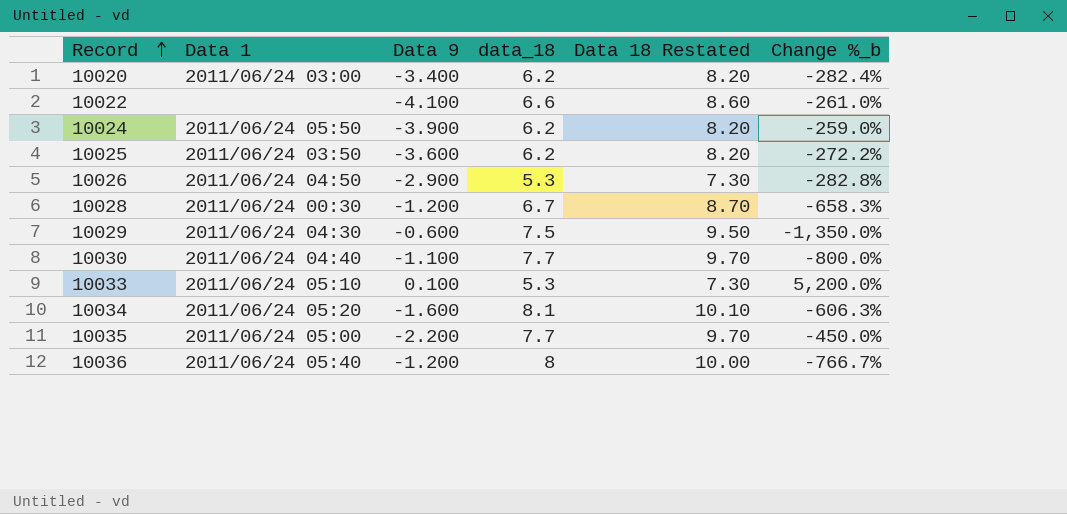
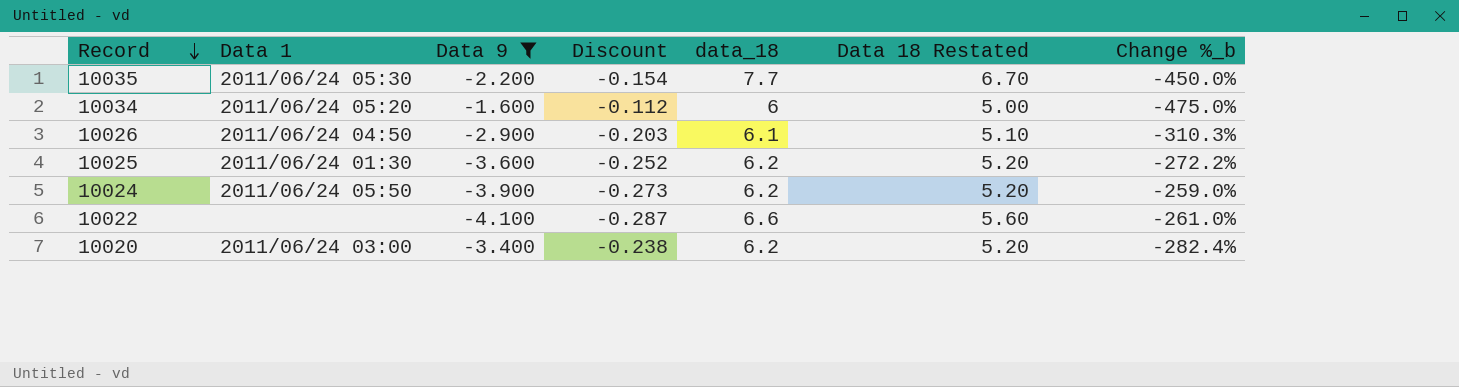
filter: none -> Data 9 <= -1.600
row order: Record ascending -> Record descending
column Discount | formula: none -> [Data 9] * 0.07
column Data 18 Restated | formula: [data_18] + 2 -> [data_18] - 1
10035 | Data 1: 2011/06/24 05:00 -> 2011/06/24 05:30
10034 | data_18: 8.1 -> 6
10034 | Change %_b: -606.3% -> -475.0%
10026 | data_18: 5.3 -> 6.1
10026 | Change %_b: -282.8% -> -310.3%
10025 | Data 1: 2011/06/24 03:50 -> 2011/06/24 01:30

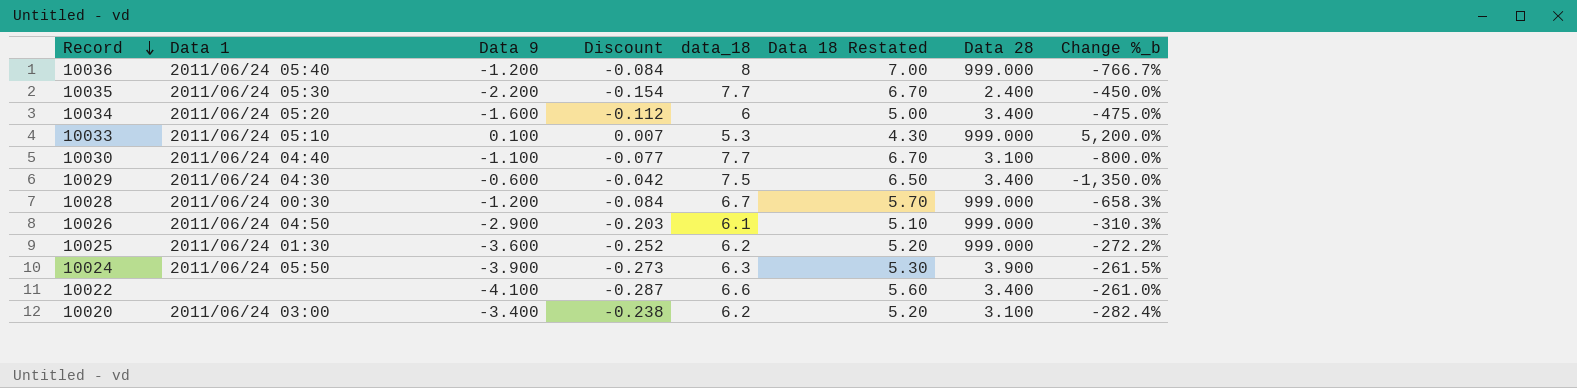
filter: Data 9 <= -1.600 -> none
column Data 28 | position: none -> 7
10024 | data_18: 6.2 -> 6.3
10024 | Data 18 Restated: 5.20 -> 5.30
10024 | Change %_b: -259.0% -> -261.5%

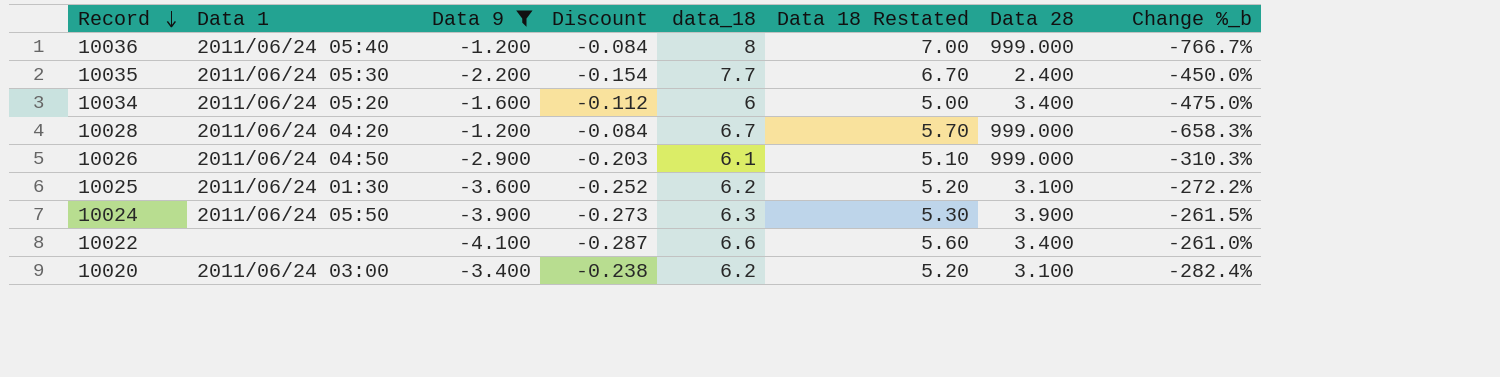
filter: none -> Data 9 <= -1.200
10028 | Data 1: 2011/06/24 00:30 -> 2011/06/24 04:20
10025 | Data 28: 999.000 -> 3.100

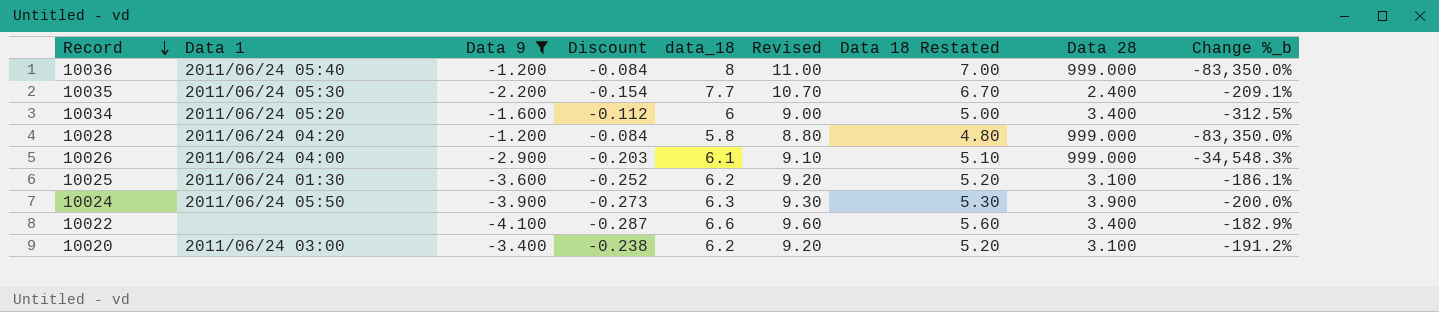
column Revised | formula: none -> [data_18] + 3
column Change %_b | formula: ([data_18] - [Data 9]) / [Data 9] -> ([Data 28] - [Data 9]) / [Data 9]
10028 | data_18: 6.7 -> 5.8
10028 | Data 18 Restated: 5.70 -> 4.80
10026 | Data 1: 2011/06/24 04:50 -> 2011/06/24 04:00

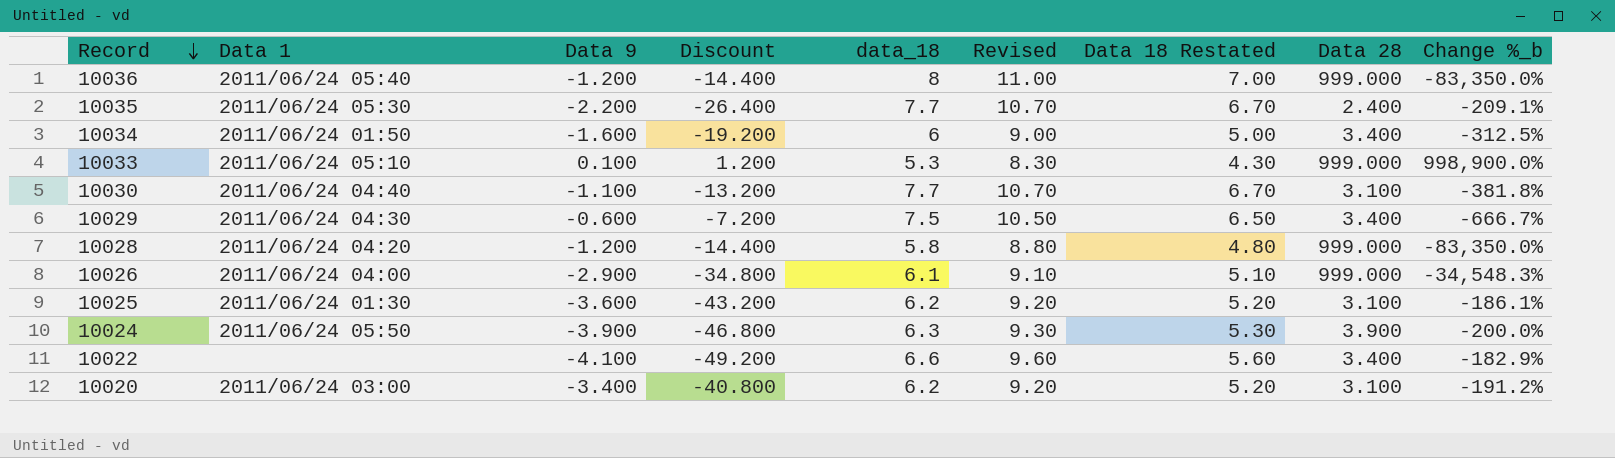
filter: Data 9 <= -1.200 -> none
column Discount | formula: [Data 9] * 0.07 -> [Data 9] * 12
10034 | Data 1: 2011/06/24 05:20 -> 2011/06/24 01:50

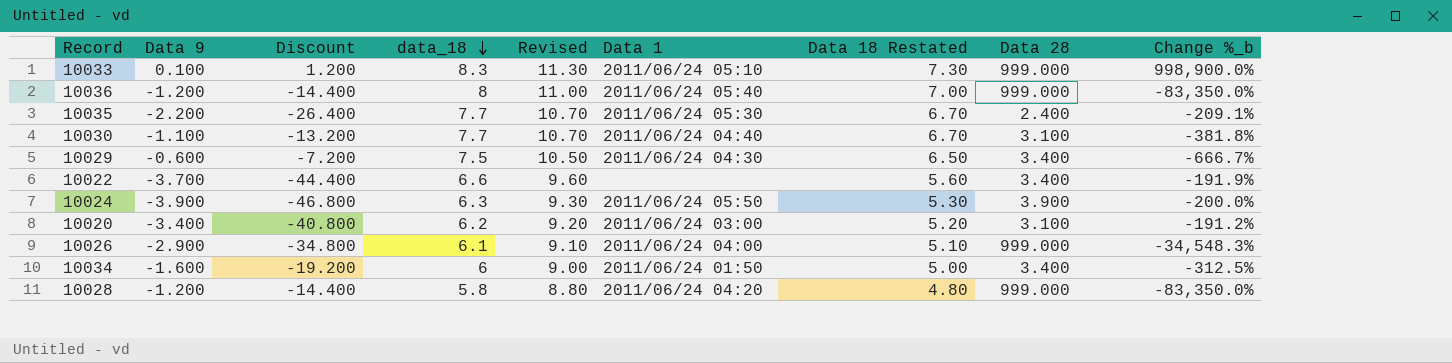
row order: Record descending -> data_18 descending
column Data 1 | position: 2 -> 6
row 10025: 2011/06/24 01:30 | -3.600 | -43.200 | 6.2 | 9.20 | 5.20 | 3.100 | -186.1% -> none
10033 | data_18: 5.3 -> 8.3
10033 | Revised: 8.30 -> 11.30
10033 | Data 18 Restated: 4.30 -> 7.30
10022 | Data 9: -4.100 -> -3.700
10022 | Discount: -49.200 -> -44.400
10022 | Change %_b: -182.9% -> -191.9%

